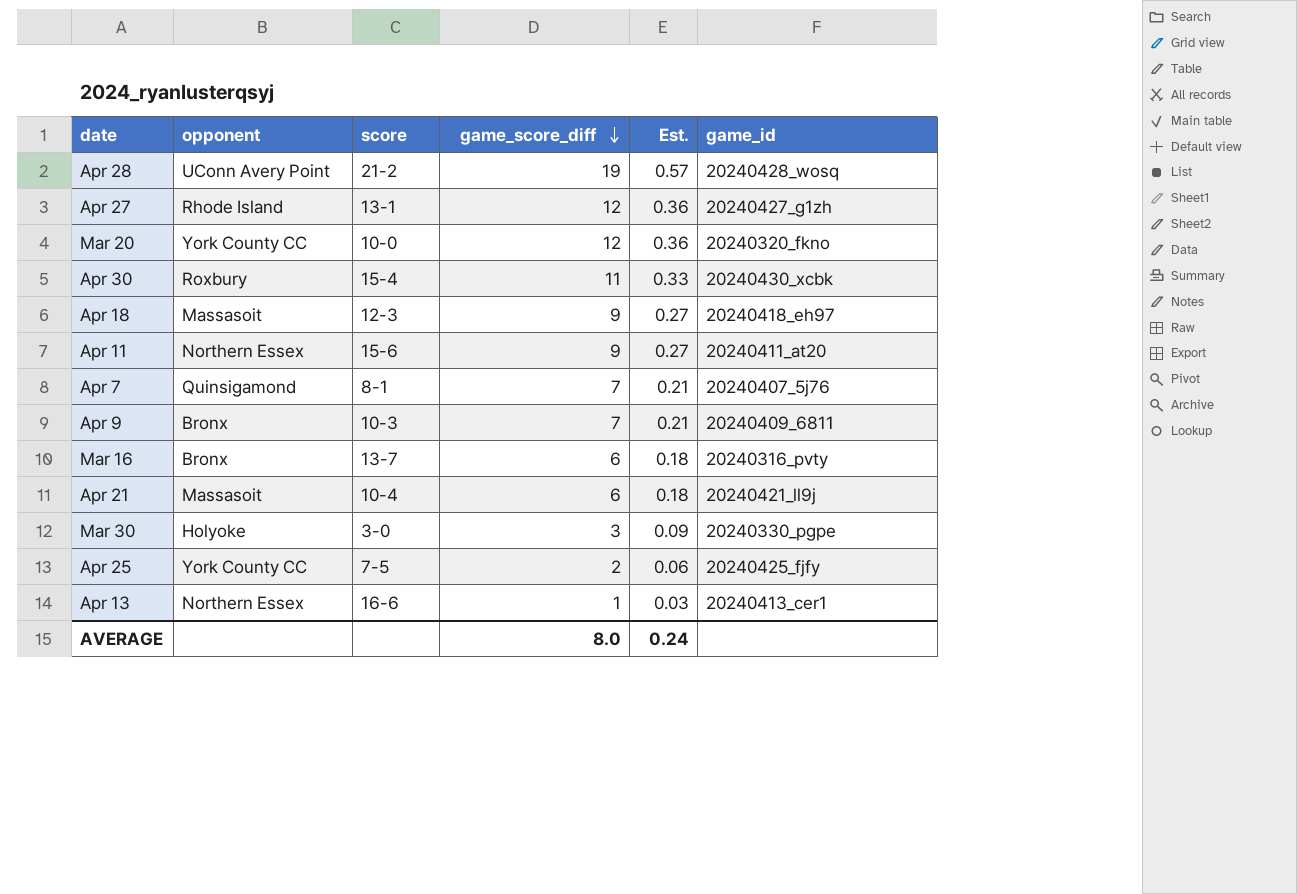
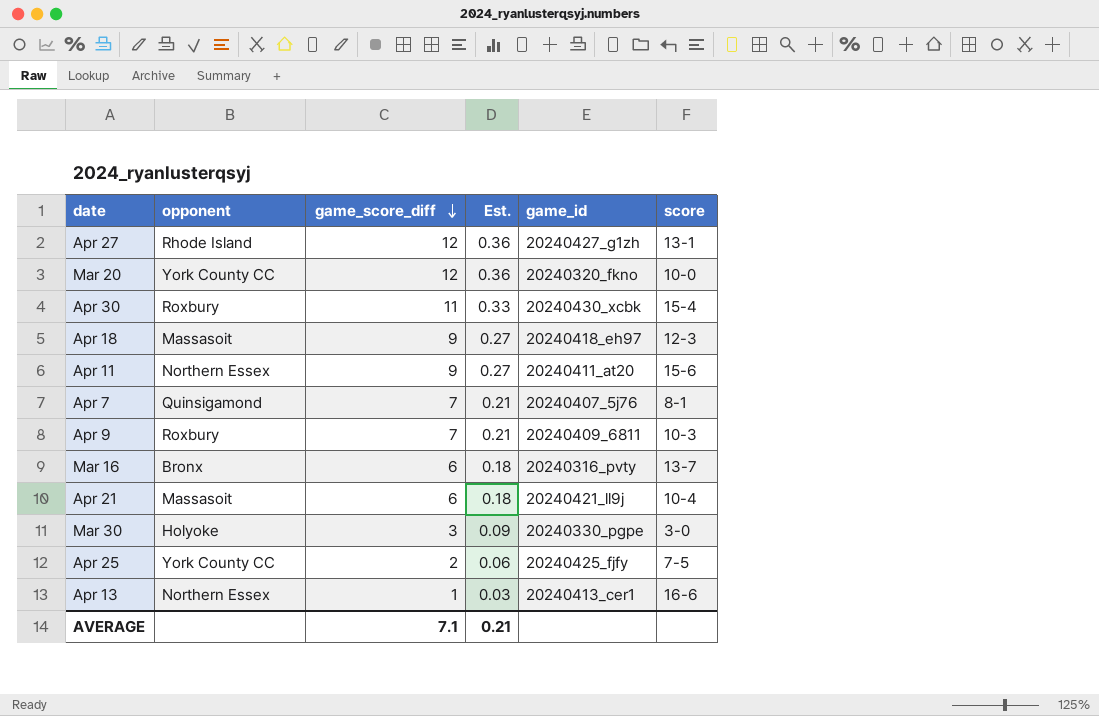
column score | position: 3 -> 6
row Apr 28: UConn Avery Point | 21-2 | 19 | 0.57 | 20240428_wosq -> none
Apr 9 | opponent: Bronx -> Roxbury
AVERAGE | game_score_diff: 8.0 -> 7.1
AVERAGE | Est.: 0.24 -> 0.21

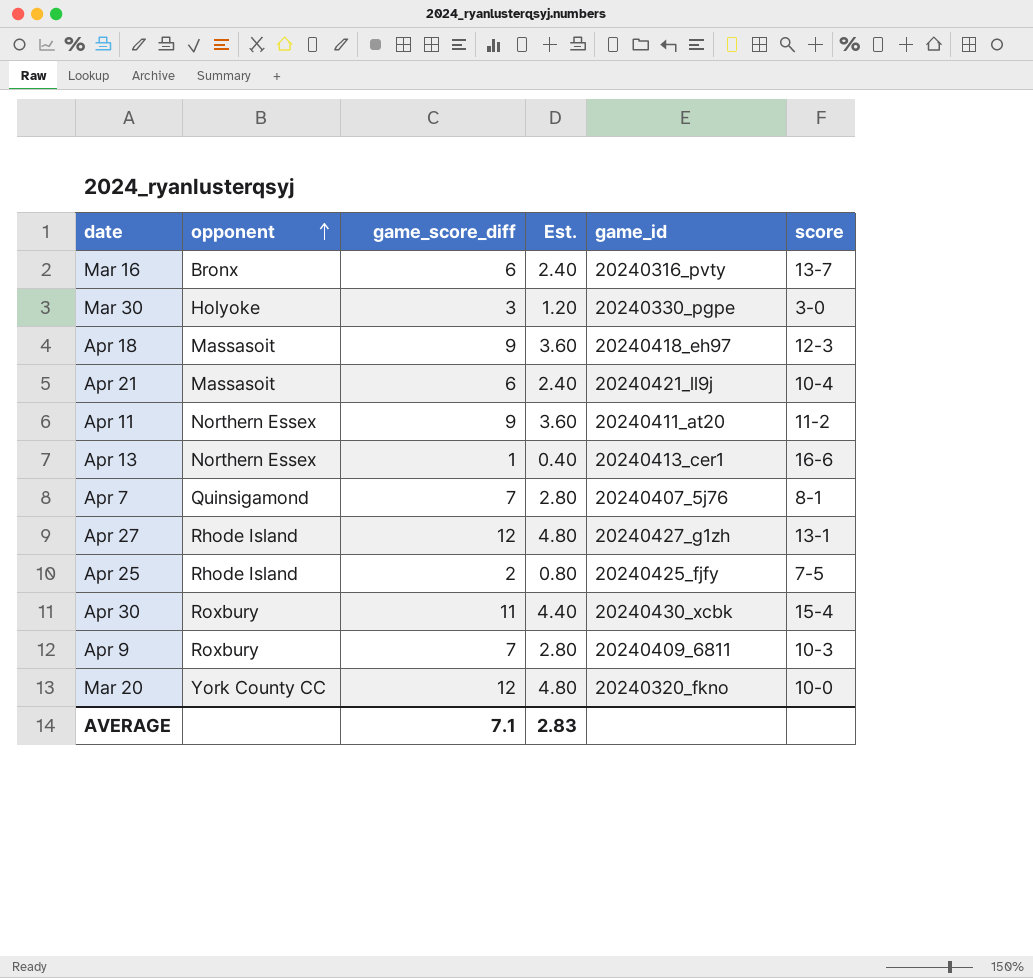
row order: game_score_diff descending -> opponent ascending
column Est. | formula: [game_score_diff] * 0.03 -> [game_score_diff] * 0.4
Apr 11 | score: 15-6 -> 11-2
Apr 25 | opponent: York County CC -> Rhode Island
AVERAGE | Est.: 0.21 -> 2.83

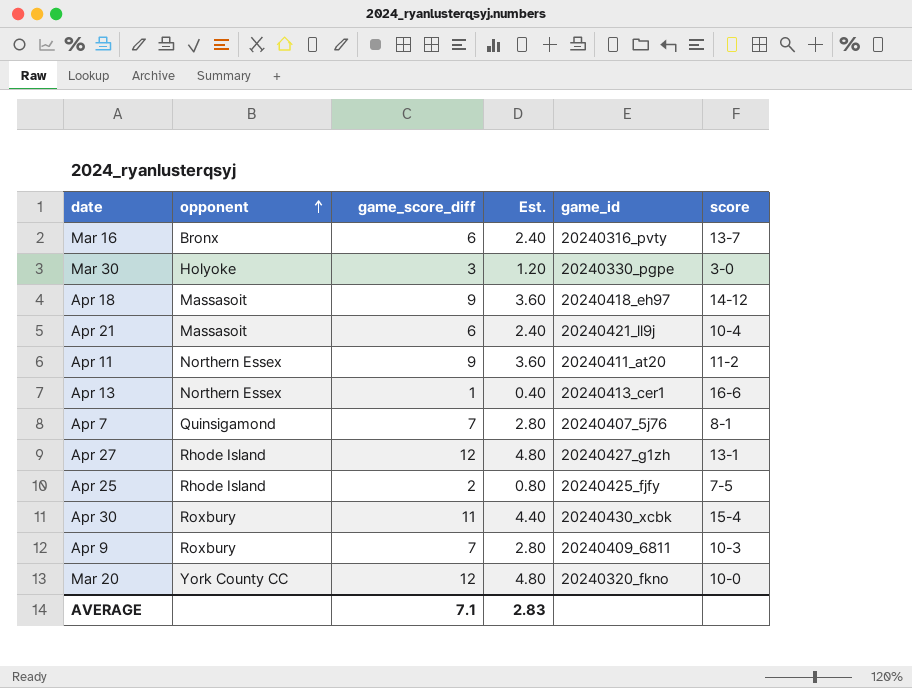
Apr 18 | score: 12-3 -> 14-12

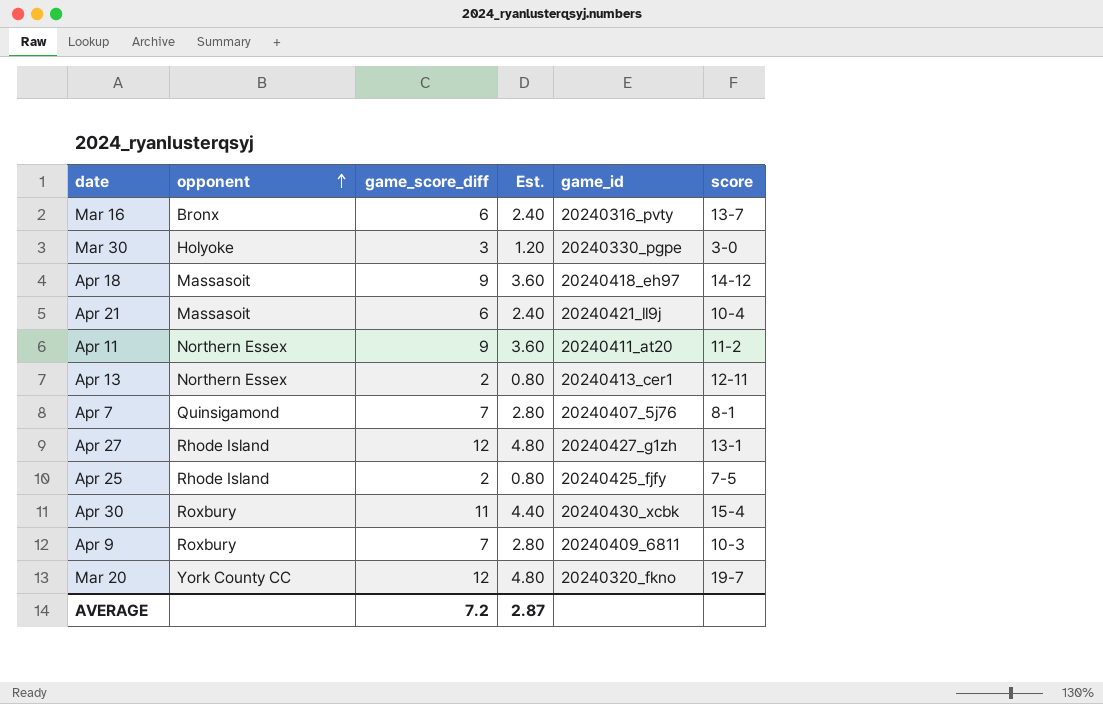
Apr 13 | game_score_diff: 1 -> 2
Apr 13 | Est.: 0.40 -> 0.80
Apr 13 | score: 16-6 -> 12-11
Mar 20 | score: 10-0 -> 19-7
AVERAGE | game_score_diff: 7.1 -> 7.2
AVERAGE | Est.: 2.83 -> 2.87

